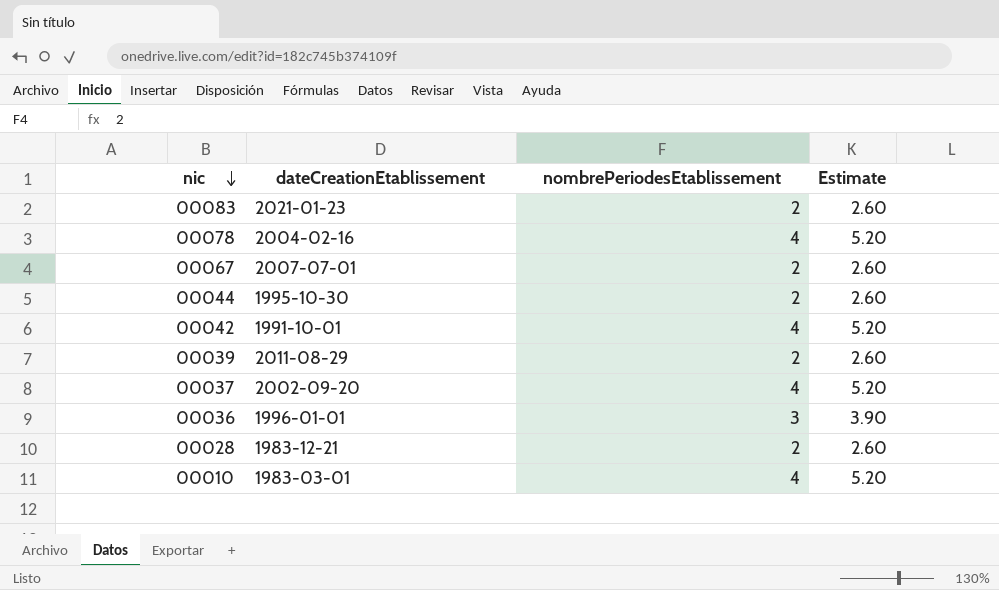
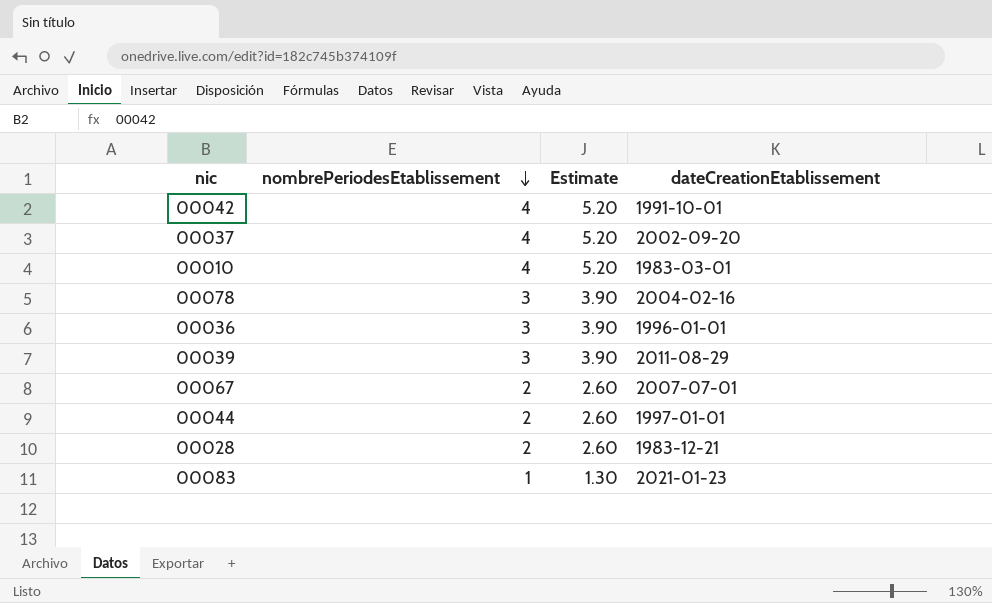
row order: nic descending -> nombrePeriodesEtablissement descending
column dateCreationEtablissement | position: 2 -> 4
00078 | nombrePeriodesEtablissement: 4 -> 3
00078 | Estimate: 5.20 -> 3.90
00039 | nombrePeriodesEtablissement: 2 -> 3
00039 | Estimate: 2.60 -> 3.90
00044 | dateCreationEtablissement: 1995-10-30 -> 1997-01-01
00083 | nombrePeriodesEtablissement: 2 -> 1
00083 | Estimate: 2.60 -> 1.30

